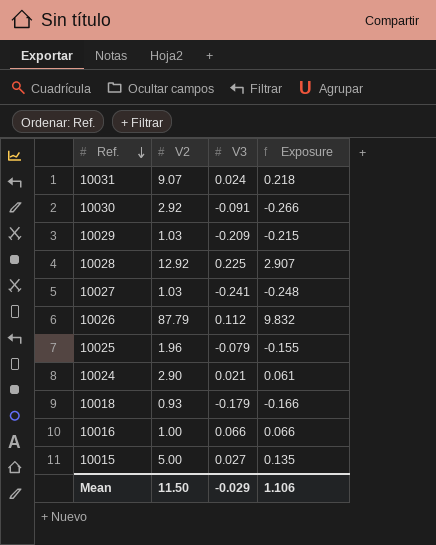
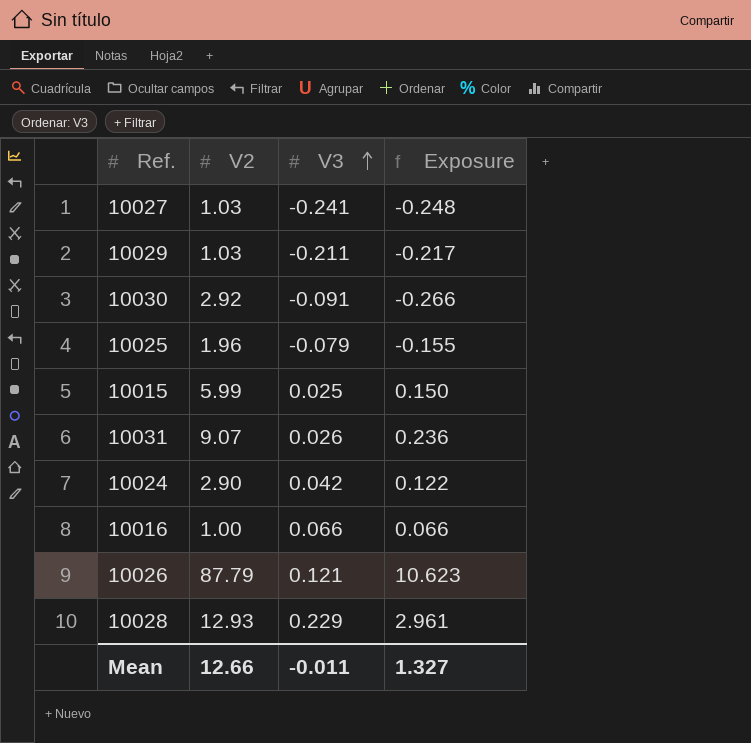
row order: Ref. descending -> V3 ascending
row 10018: 0.93 | -0.179 | -0.166 -> none
10029 | V3: -0.209 -> -0.211
10029 | Exposure: -0.215 -> -0.217
10015 | V2: 5.00 -> 5.99
10015 | V3: 0.027 -> 0.025
10015 | Exposure: 0.135 -> 0.150
10031 | V3: 0.024 -> 0.026
10031 | Exposure: 0.218 -> 0.236
10024 | V3: 0.021 -> 0.042
10024 | Exposure: 0.061 -> 0.122
10026 | V3: 0.112 -> 0.121
10026 | Exposure: 9.832 -> 10.623
10028 | V2: 12.92 -> 12.93
10028 | V3: 0.225 -> 0.229
10028 | Exposure: 2.907 -> 2.961
Mean | V2: 11.50 -> 12.66
Mean | V3: -0.029 -> -0.011
Mean | Exposure: 1.106 -> 1.327

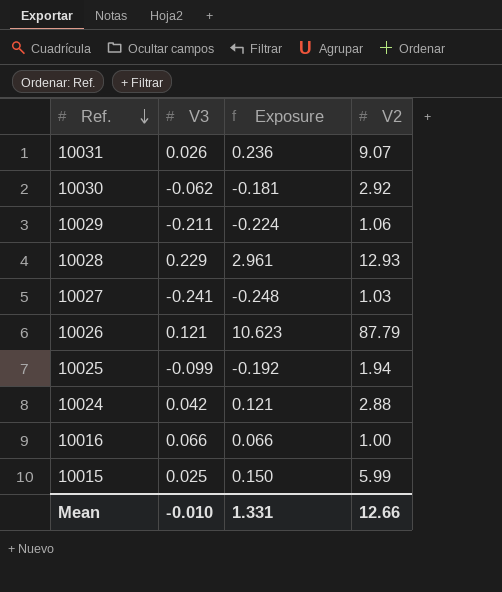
row order: V3 ascending -> Ref. descending
column V2 | position: 2 -> 4
10030 | V3: -0.091 -> -0.062
10030 | Exposure: -0.266 -> -0.181
10029 | Exposure: -0.217 -> -0.224
10029 | V2: 1.03 -> 1.06
10025 | V3: -0.079 -> -0.099
10025 | Exposure: -0.155 -> -0.192
10025 | V2: 1.96 -> 1.94
10024 | Exposure: 0.122 -> 0.121
10024 | V2: 2.90 -> 2.88
Mean | V3: -0.011 -> -0.010
Mean | Exposure: 1.327 -> 1.331

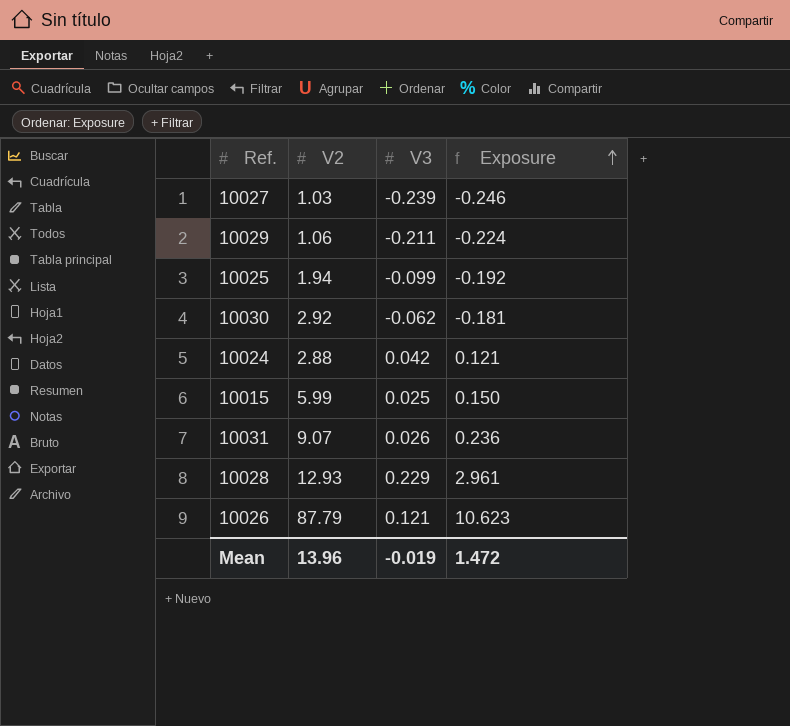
row order: Ref. descending -> Exposure ascending
column V2 | position: 4 -> 2
row 10016: 0.066 | 0.066 | 1.00 -> none
10027 | V3: -0.241 -> -0.239
10027 | Exposure: -0.248 -> -0.246
Mean | V2: 12.66 -> 13.96
Mean | V3: -0.010 -> -0.019
Mean | Exposure: 1.331 -> 1.472

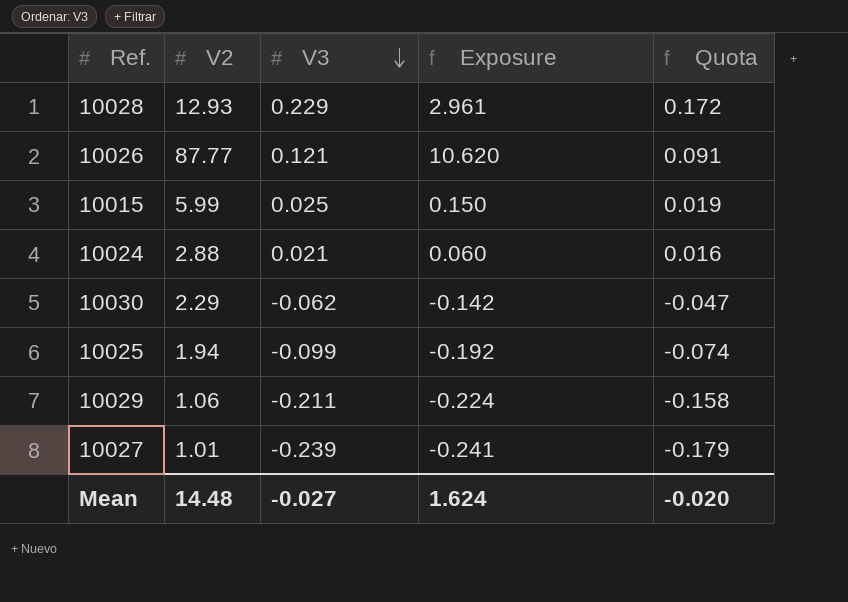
row order: Exposure ascending -> V3 descending
column Quota | formula: none -> [V3] * 0.75
row 10031: 9.07 | 0.026 | 0.236 -> none
10026 | V2: 87.79 -> 87.77
10026 | Exposure: 10.623 -> 10.620
10024 | V3: 0.042 -> 0.021
10024 | Exposure: 0.121 -> 0.060
10030 | V2: 2.92 -> 2.29
10030 | Exposure: -0.181 -> -0.142
10027 | V2: 1.03 -> 1.01
10027 | Exposure: -0.246 -> -0.241
Mean | V2: 13.96 -> 14.48
Mean | V3: -0.019 -> -0.027
Mean | Exposure: 1.472 -> 1.624

